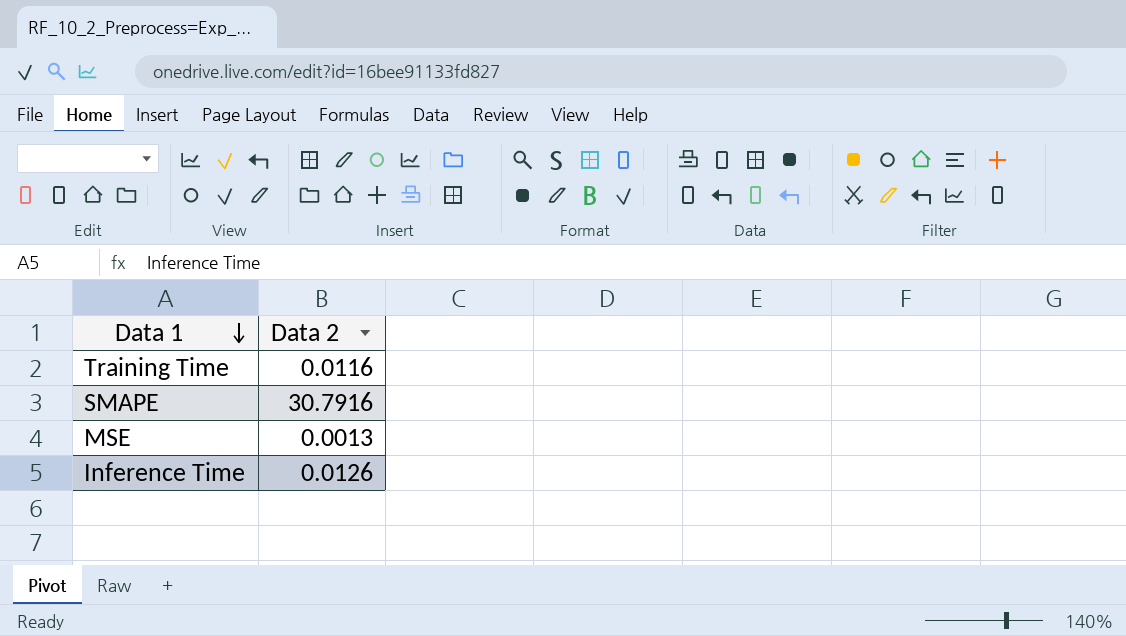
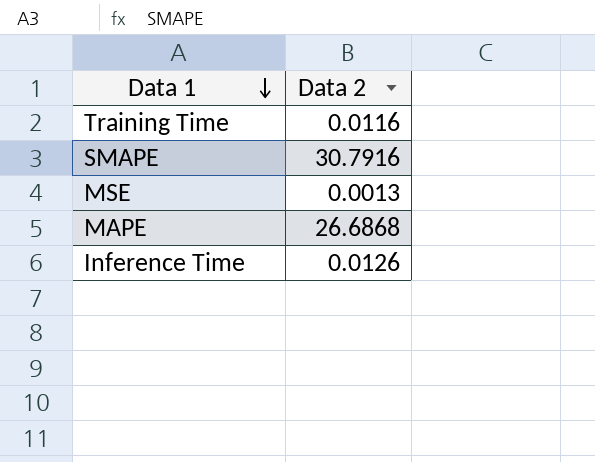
row MAPE: none -> 26.6868

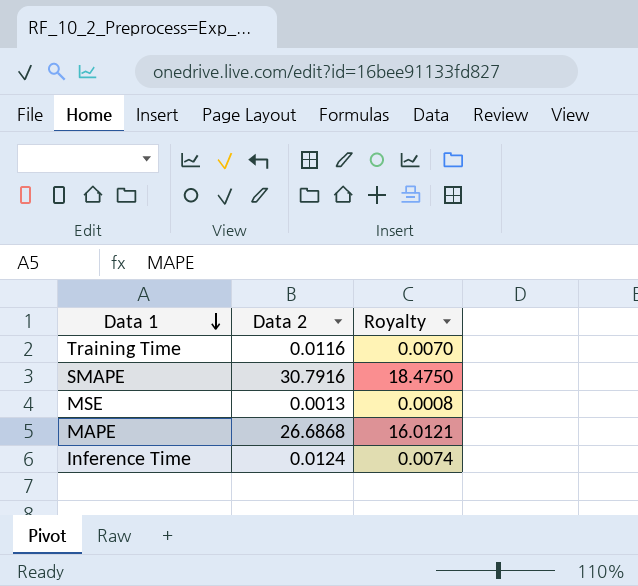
column Royalty | formula: none -> [Data 2] * 0.6
Inference Time | Data 2: 0.0126 -> 0.0124

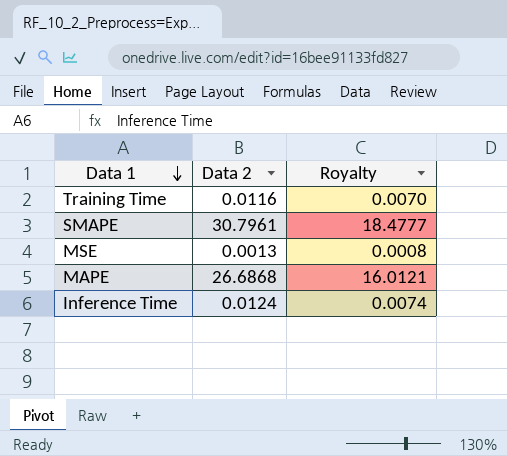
SMAPE | Data 2: 30.7916 -> 30.7961
SMAPE | Royalty: 18.4750 -> 18.4777

